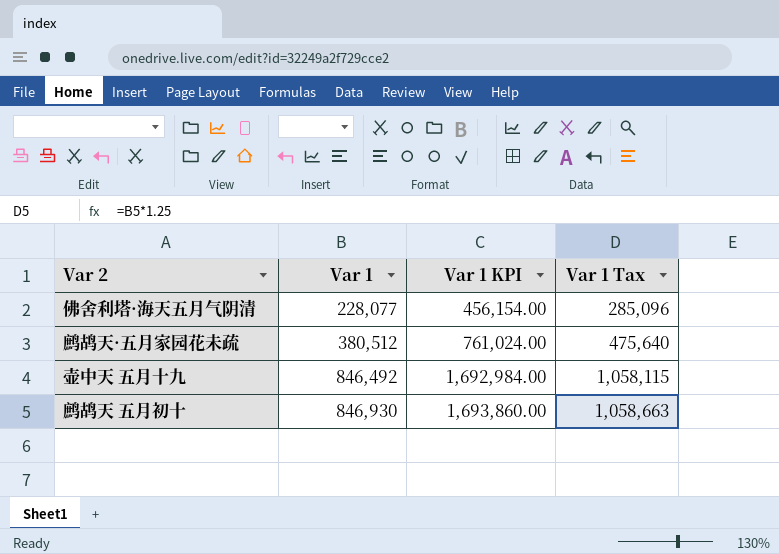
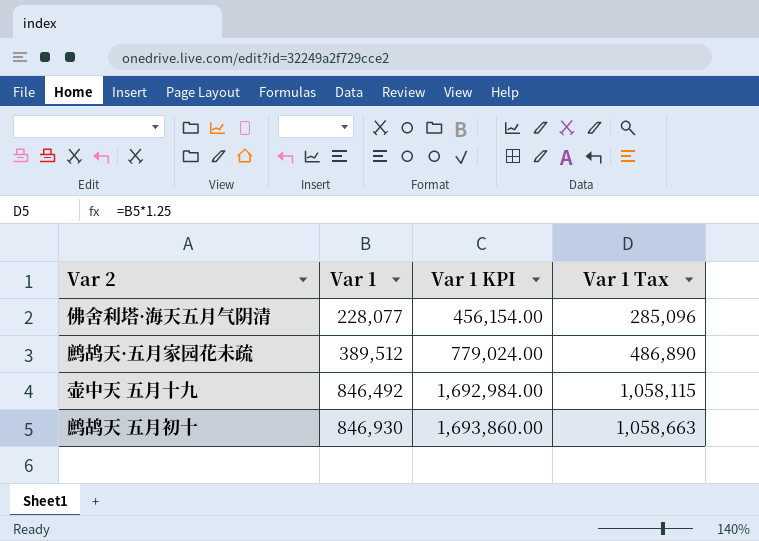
鹧鸪天·五月家园花未疏 | Var 1: 380,512 -> 389,512
鹧鸪天·五月家园花未疏 | Var 1 KPI: 761,024.00 -> 779,024.00
鹧鸪天·五月家园花未疏 | Var 1 Tax: 475,640 -> 486,890

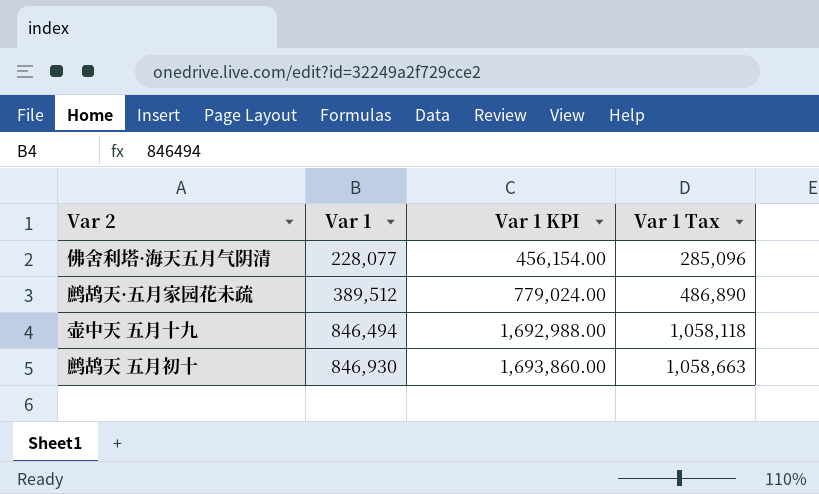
壶中天 五月十九 | Var 1: 846,492 -> 846,494
壶中天 五月十九 | Var 1 KPI: 1,692,984.00 -> 1,692,988.00
壶中天 五月十九 | Var 1 Tax: 1,058,115 -> 1,058,118

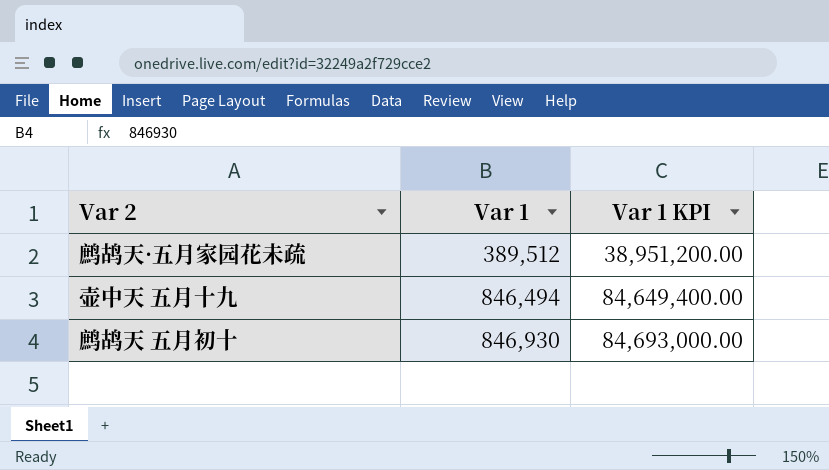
column Var 1 Tax | formula: [Var 1] * 1.25 -> none
column Var 1 KPI | formula: [Var 1] * 2 -> [Var 1] * 100
row 佛舍利塔·海天五月气阴清: 228,077 | 456,154.00 | 285,096 -> none

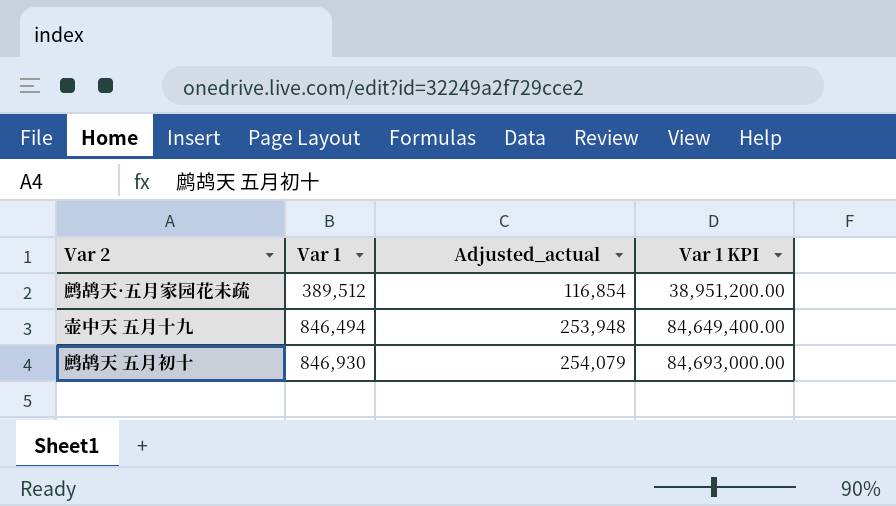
column Adjusted_actual | formula: none -> [Var 1] * 0.3

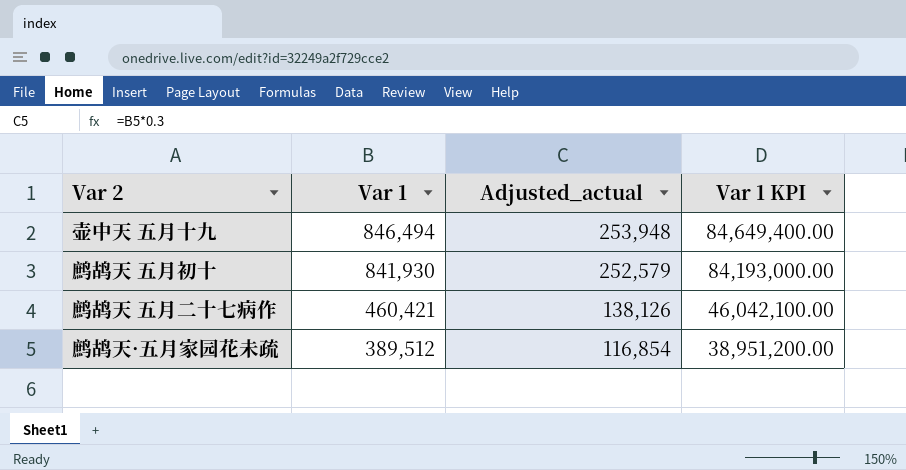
row order: Var 1 ascending -> Var 1 descending
鹧鸪天 五月初十 | Var 1: 846,930 -> 841,930
鹧鸪天 五月初十 | Adjusted_actual: 254,079 -> 252,579
鹧鸪天 五月初十 | Var 1 KPI: 84,693,000.00 -> 84,193,000.00
row 鹧鸪天 五月二十七病作: none -> 460,421 | 138,126 | 46,042,100.00

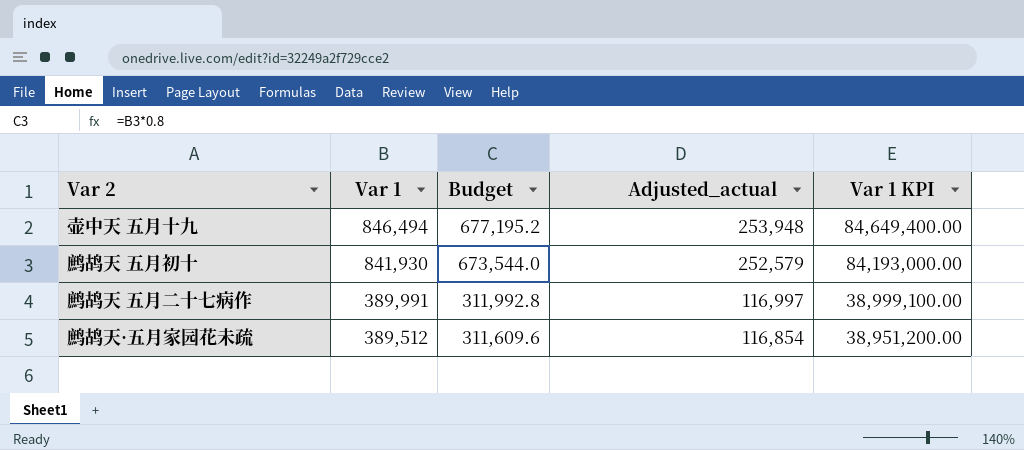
column Budget | formula: none -> [Var 1] * 0.8
鹧鸪天 五月二十七病作 | Var 1: 460,421 -> 389,991
鹧鸪天 五月二十七病作 | Adjusted_actual: 138,126 -> 116,997
鹧鸪天 五月二十七病作 | Var 1 KPI: 46,042,100.00 -> 38,999,100.00

